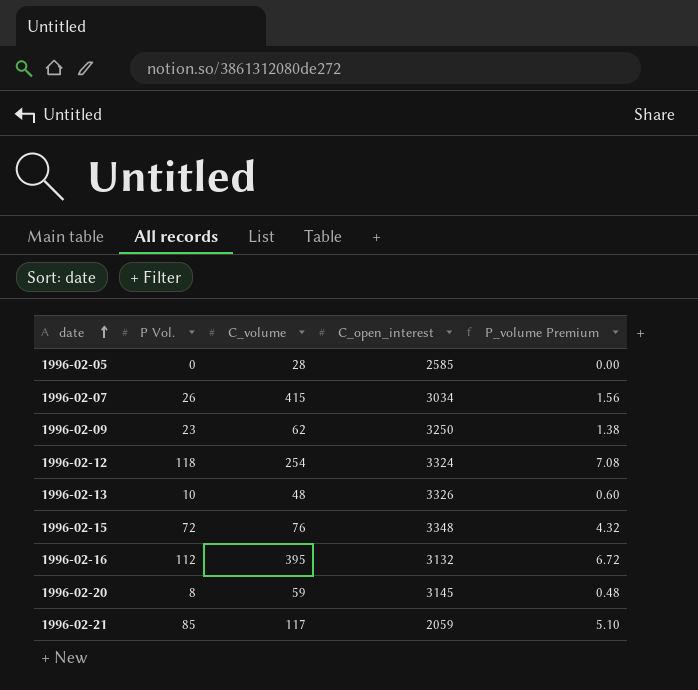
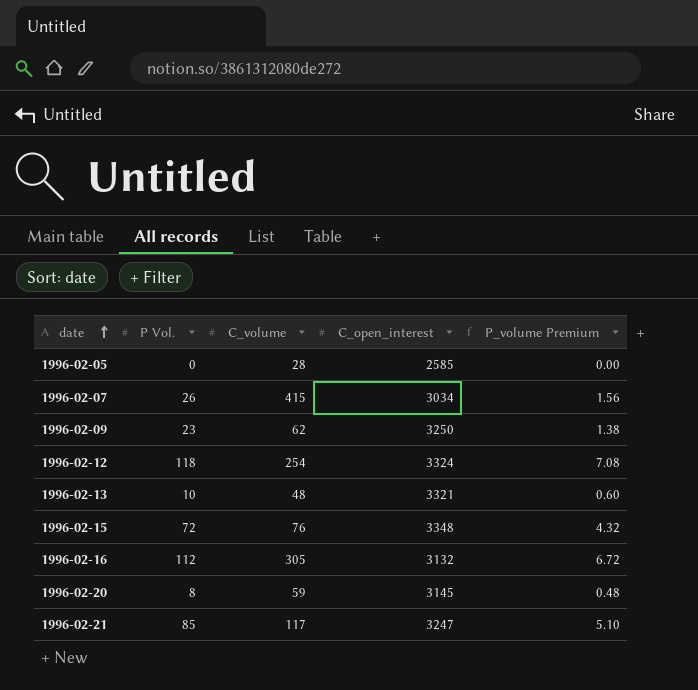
1996-02-13 | C_open_interest: 3326 -> 3321
1996-02-16 | C_volume: 395 -> 305
1996-02-21 | C_open_interest: 2059 -> 3247

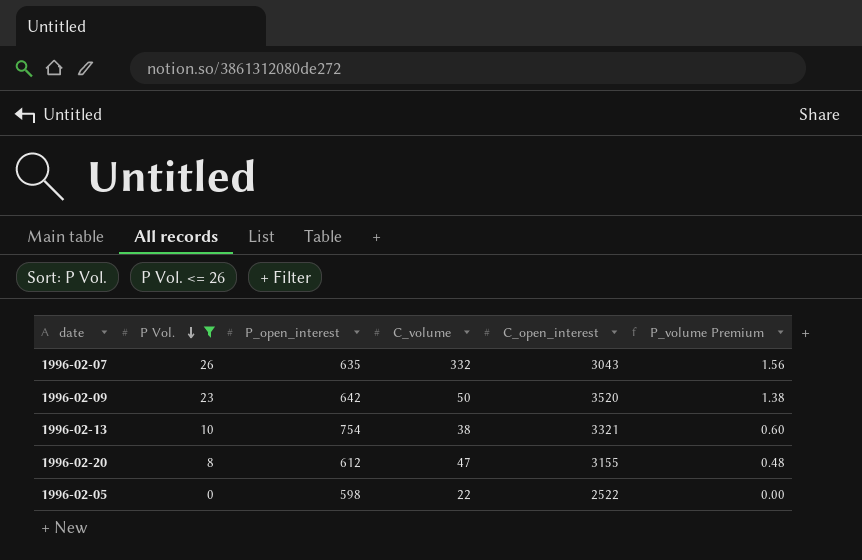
filter: none -> P Vol. <= 26
row order: date ascending -> P Vol. descending
column P_open_interest | position: none -> 3
1996-02-07 | C_volume: 415 -> 332
1996-02-07 | C_open_interest: 3034 -> 3043
1996-02-09 | C_volume: 62 -> 50
1996-02-09 | C_open_interest: 3250 -> 3520
1996-02-13 | C_volume: 48 -> 38
1996-02-20 | C_volume: 59 -> 47
1996-02-20 | C_open_interest: 3145 -> 3155
1996-02-05 | C_volume: 28 -> 22
1996-02-05 | C_open_interest: 2585 -> 2522

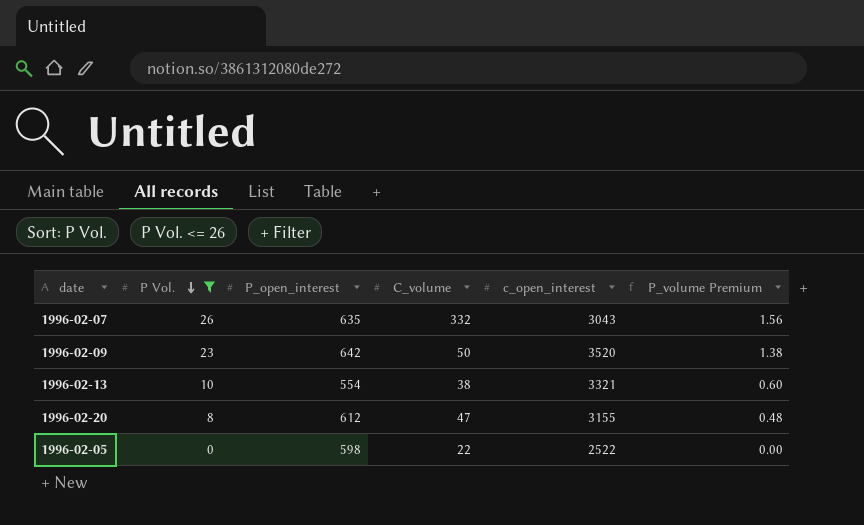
column name: C_open_interest -> c_open_interest
1996-02-13 | P_open_interest: 754 -> 554

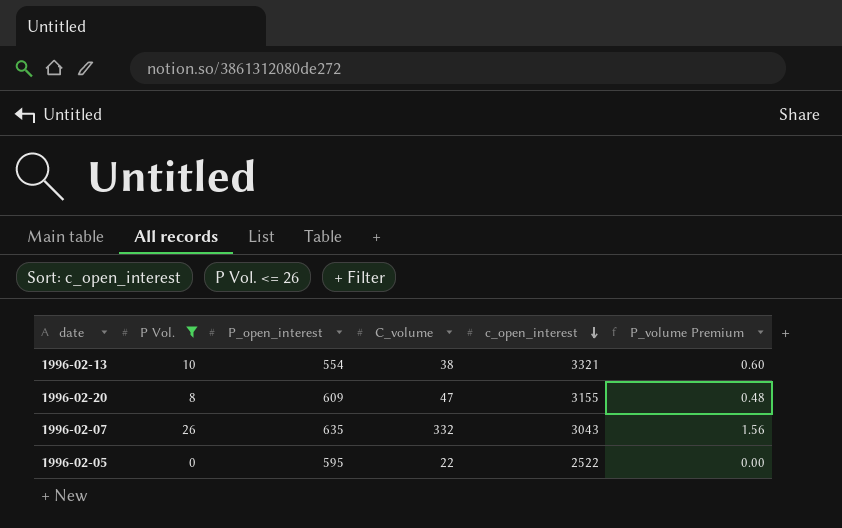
row order: P Vol. descending -> c_open_interest descending
row 1996-02-09: 23 | 642 | 50 | 3520 | 1.38 -> none
1996-02-20 | P_open_interest: 612 -> 609
1996-02-05 | P_open_interest: 598 -> 595

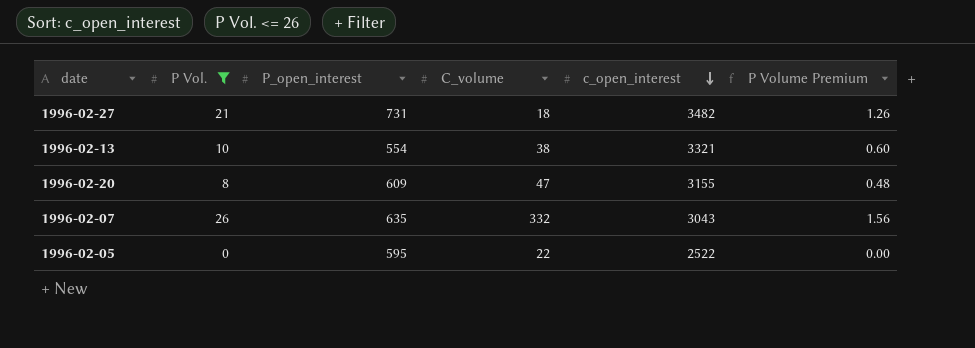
column name: P_volume Premium -> P Volume Premium
row 1996-02-27: none -> 21 | 731 | 18 | 3482 | 1.26

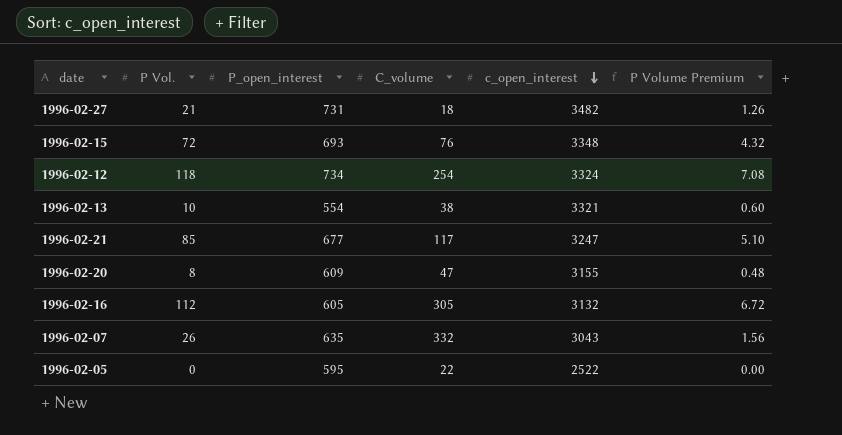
filter: P Vol. <= 26 -> none

